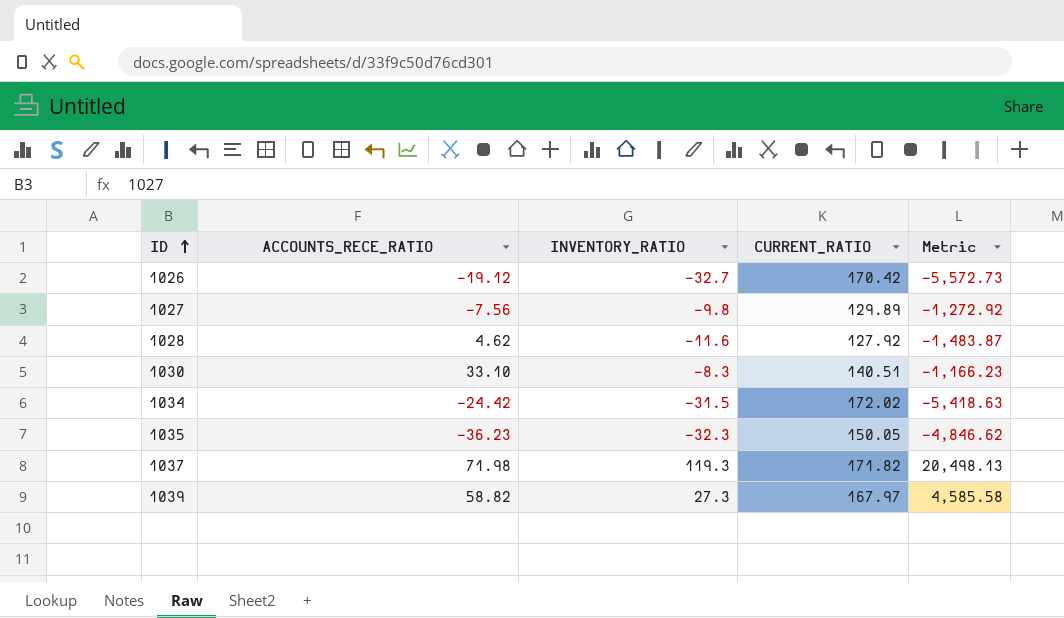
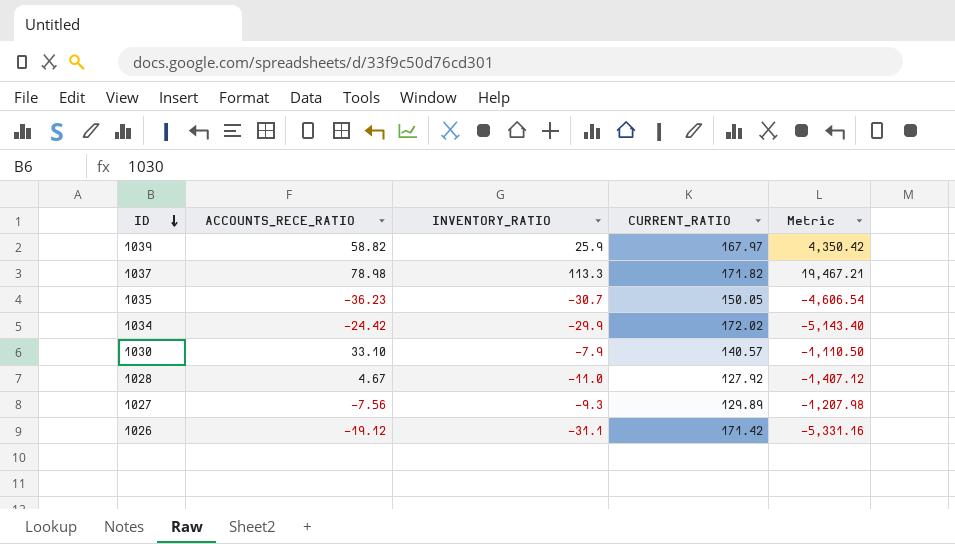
row order: ID ascending -> ID descending
1039 | INVENTORY_RATIO: 27.3 -> 25.9
1039 | Metric: 4,585.58 -> 4,350.42
1037 | ACCOUNTS_RECE_RATIO: 71.98 -> 78.98
1037 | INVENTORY_RATIO: 119.3 -> 113.3
1037 | Metric: 20,498.13 -> 19,467.21
1035 | INVENTORY_RATIO: -32.3 -> -30.7
1035 | Metric: -4,846.62 -> -4,606.54
1034 | INVENTORY_RATIO: -31.5 -> -29.9
1034 | Metric: -5,418.63 -> -5,143.40
1030 | INVENTORY_RATIO: -8.3 -> -7.9
1030 | CURRENT_RATIO: 140.51 -> 140.57
1030 | Metric: -1,166.23 -> -1,110.50
1028 | ACCOUNTS_RECE_RATIO: 4.62 -> 4.67
1028 | INVENTORY_RATIO: -11.6 -> -11.0
1028 | Metric: -1,483.87 -> -1,407.12
1027 | INVENTORY_RATIO: -9.8 -> -9.3
1027 | Metric: -1,272.92 -> -1,207.98
1026 | INVENTORY_RATIO: -32.7 -> -31.1
1026 | CURRENT_RATIO: 170.42 -> 171.42
1026 | Metric: -5,572.73 -> -5,331.16

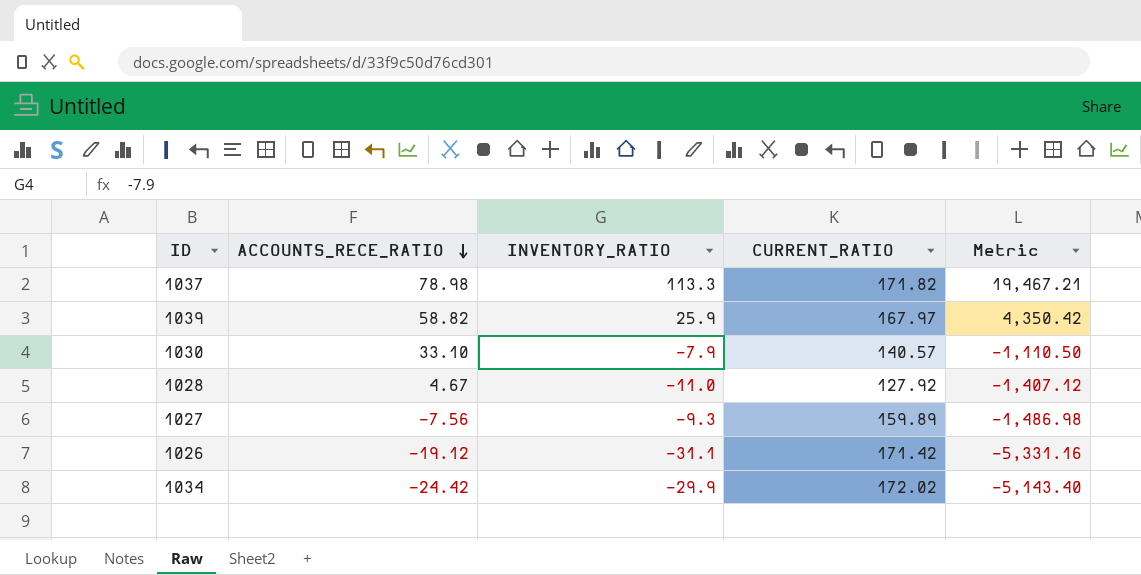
row order: ID descending -> ACCOUNTS_RECE_RATIO descending
row 1035: -36.23 | -30.7 | 150.05 | -4,606.54 -> none
1027 | CURRENT_RATIO: 129.89 -> 159.89
1027 | Metric: -1,207.98 -> -1,486.98

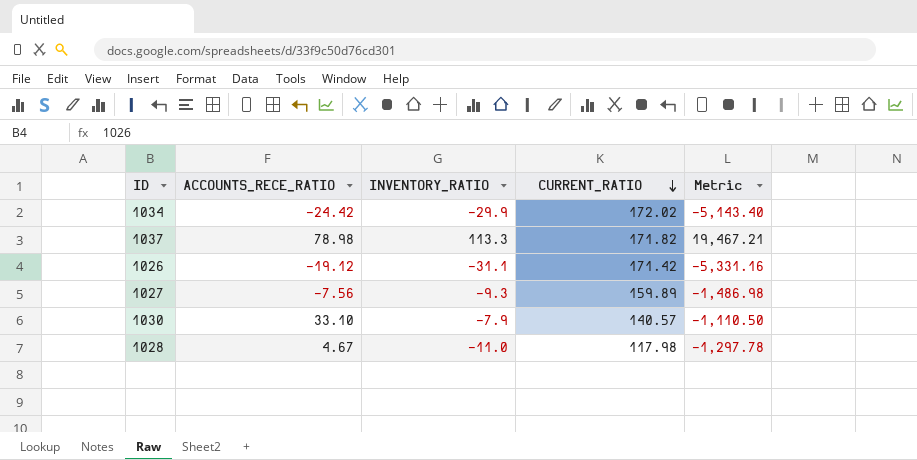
row order: ACCOUNTS_RECE_RATIO descending -> CURRENT_RATIO descending
row 1039: 58.82 | 25.9 | 167.97 | 4,350.42 -> none
1028 | CURRENT_RATIO: 127.92 -> 117.98
1028 | Metric: -1,407.12 -> -1,297.78

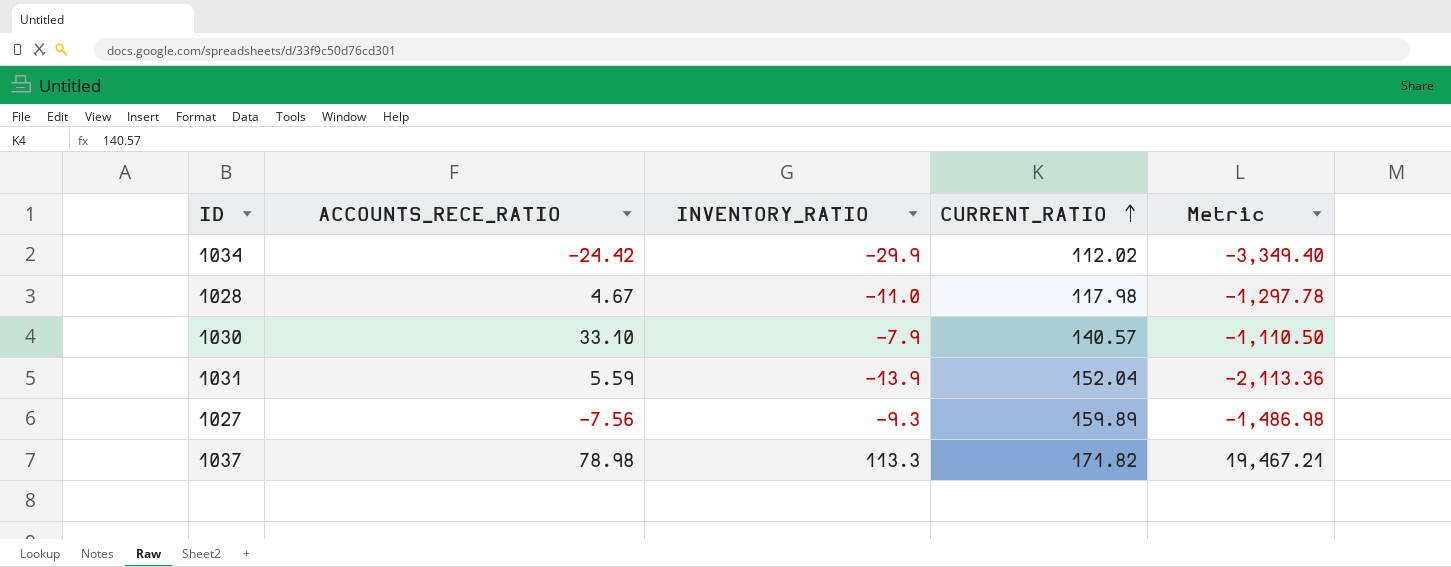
row order: CURRENT_RATIO descending -> CURRENT_RATIO ascending
row 1026: -19.12 | -31.1 | 171.42 | -5,331.16 -> none
1034 | CURRENT_RATIO: 172.02 -> 112.02
1034 | Metric: -5,143.40 -> -3,349.40
row 1031: none -> 5.59 | -13.9 | 152.04 | -2,113.36

